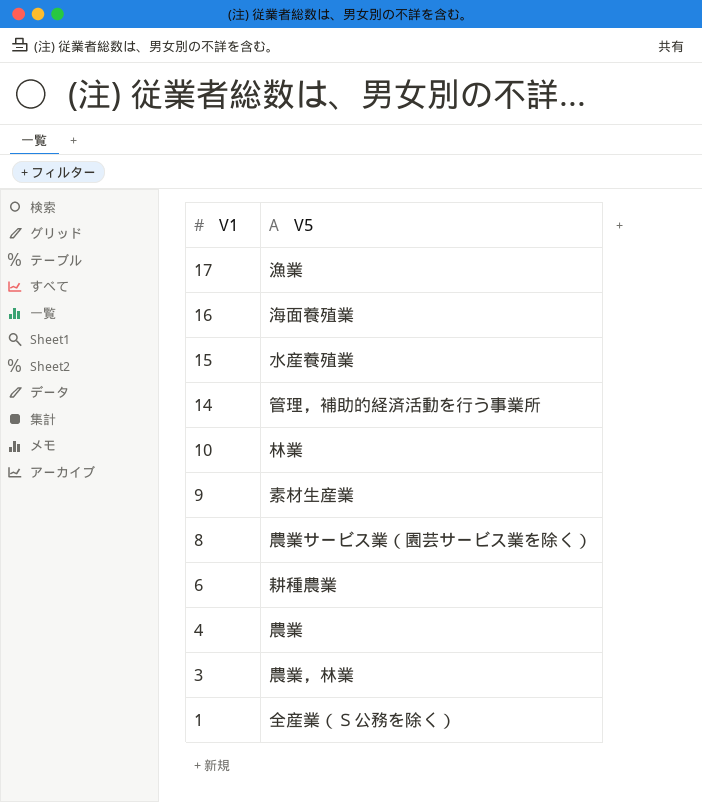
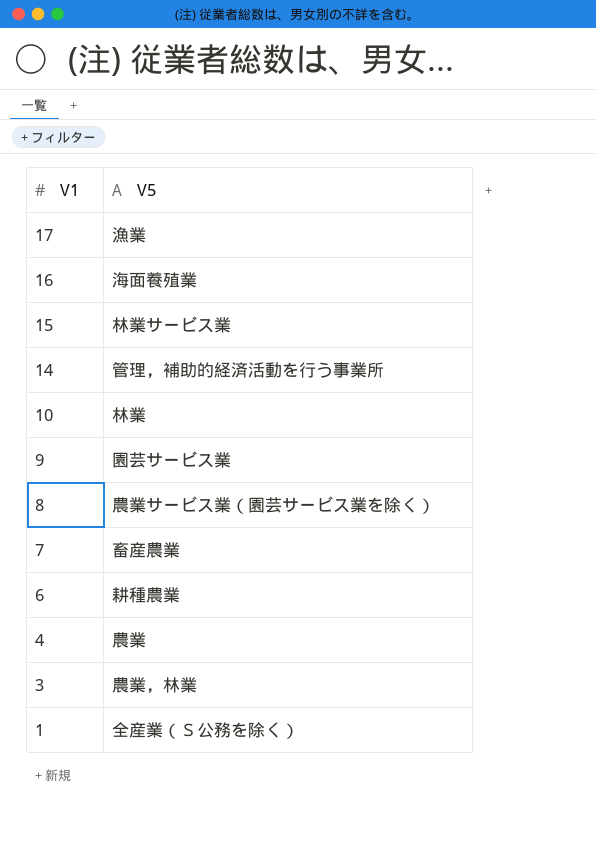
15 | V5: 水産養殖業 -> 林業サービス業
9 | V5: 素材生産業 -> 園芸サービス業
row 7: none -> 畜産農業

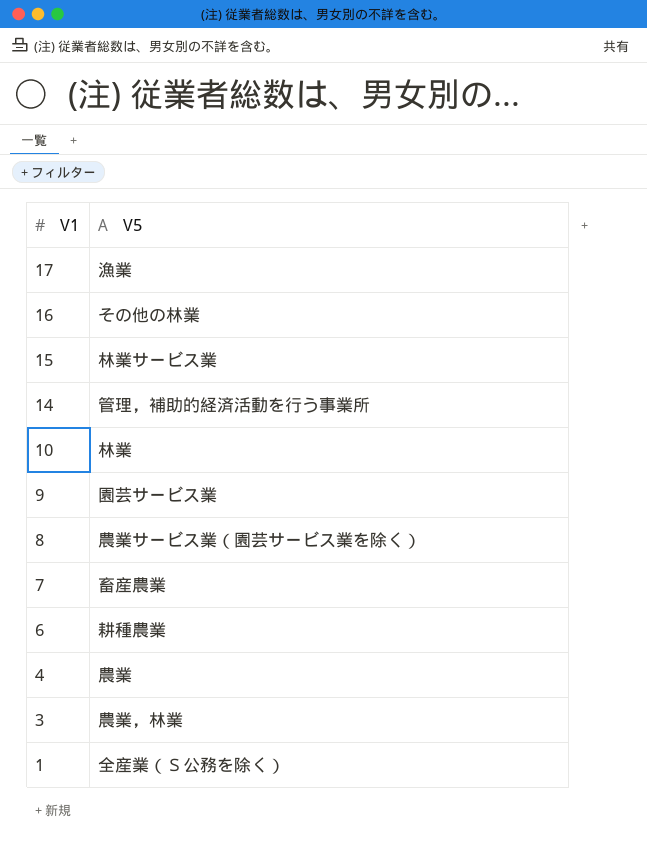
16 | V5: 海面養殖業 -> その他の林業

